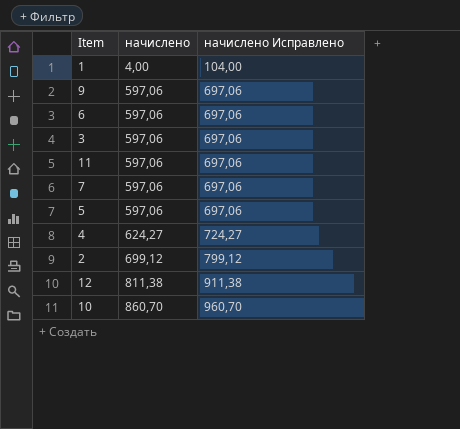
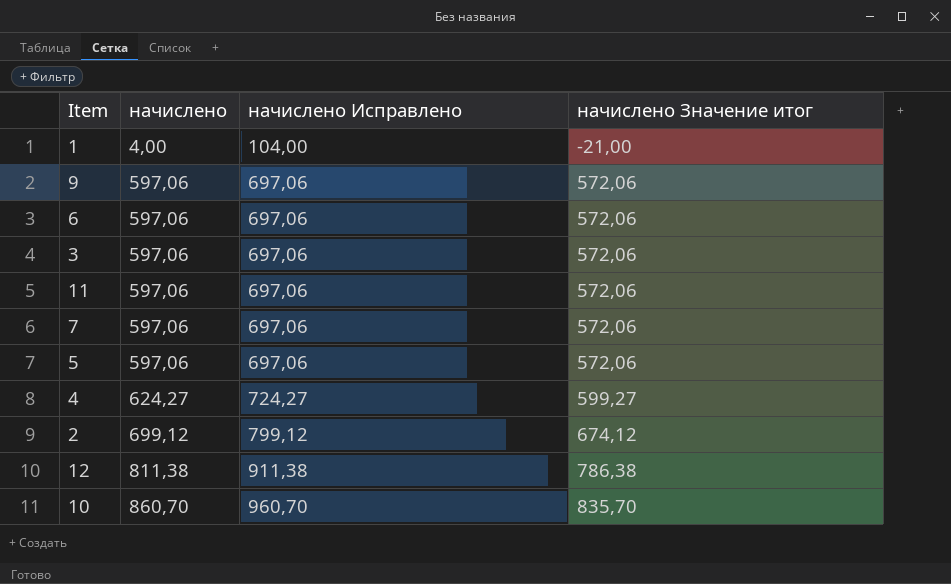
column начислено Значение итог | formula: none -> [начислено] - 25

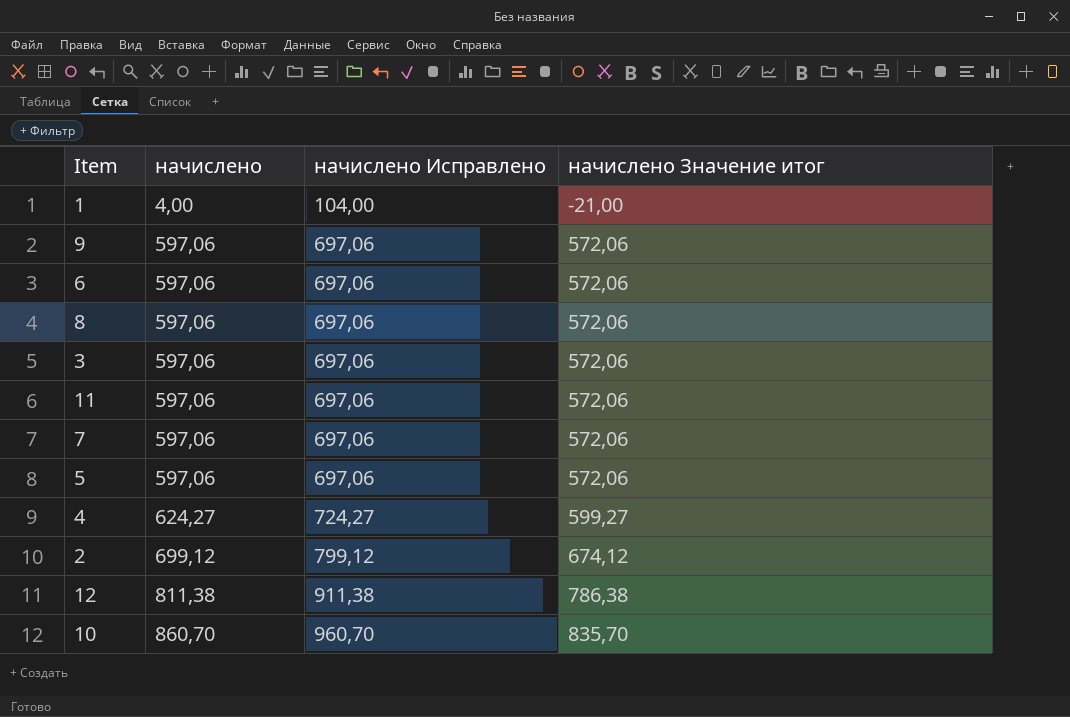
row 8: none -> 597,06 | 697,06 | 572,06

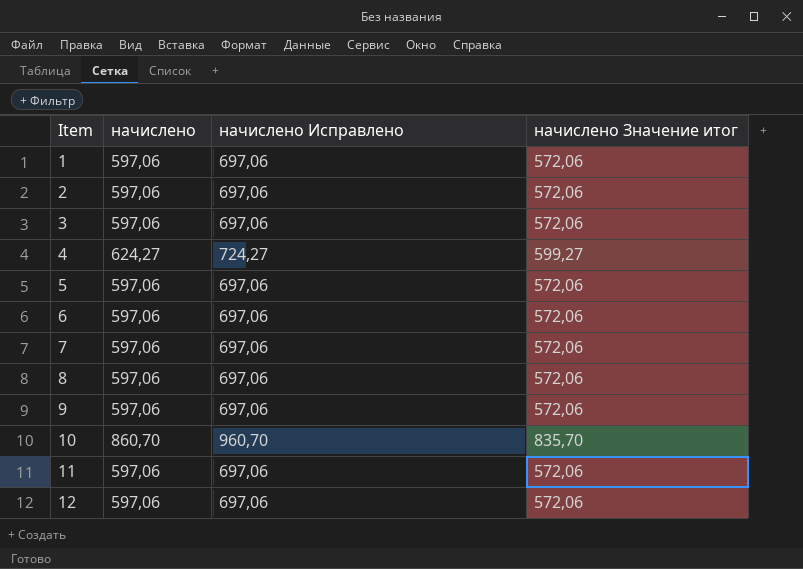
row order: начислено ascending -> Item ascending
1 | начислено: 4,00 -> 597,06
1 | начислено Исправлено: 104,00 -> 697,06
1 | начислено Значение итог: -21,00 -> 572,06
2 | начислено: 699,12 -> 597,06
2 | начислено Исправлено: 799,12 -> 697,06
2 | начислено Значение итог: 674,12 -> 572,06
12 | начислено: 811,38 -> 597,06
12 | начислено Исправлено: 911,38 -> 697,06
12 | начислено Значение итог: 786,38 -> 572,06

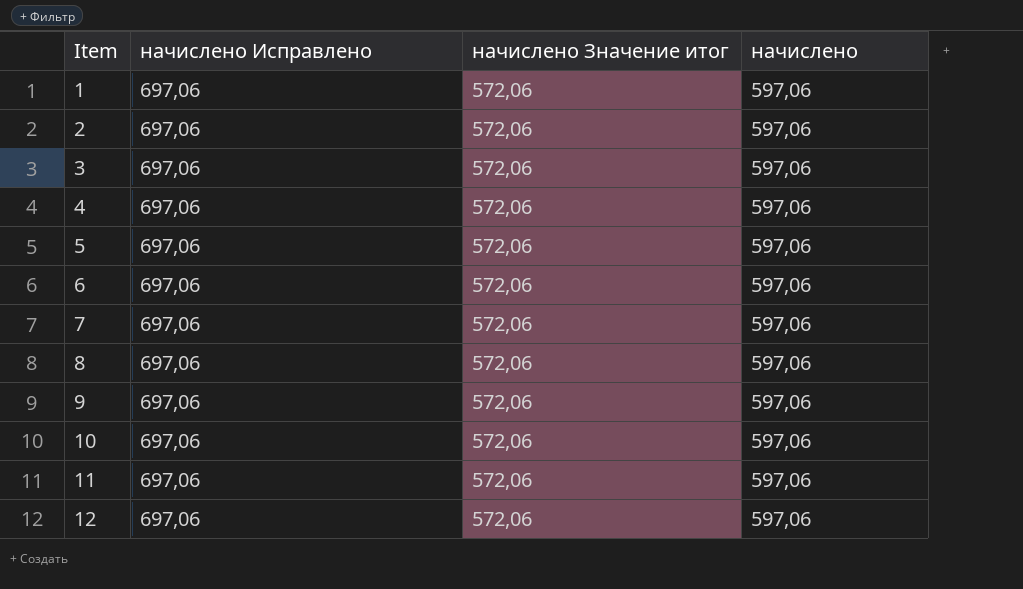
column начислено | position: 2 -> 4
4 | начислено Исправлено: 724,27 -> 697,06
4 | начислено Значение итог: 599,27 -> 572,06
4 | начислено: 624,27 -> 597,06
10 | начислено Исправлено: 960,70 -> 697,06
10 | начислено Значение итог: 835,70 -> 572,06
10 | начислено: 860,70 -> 597,06

